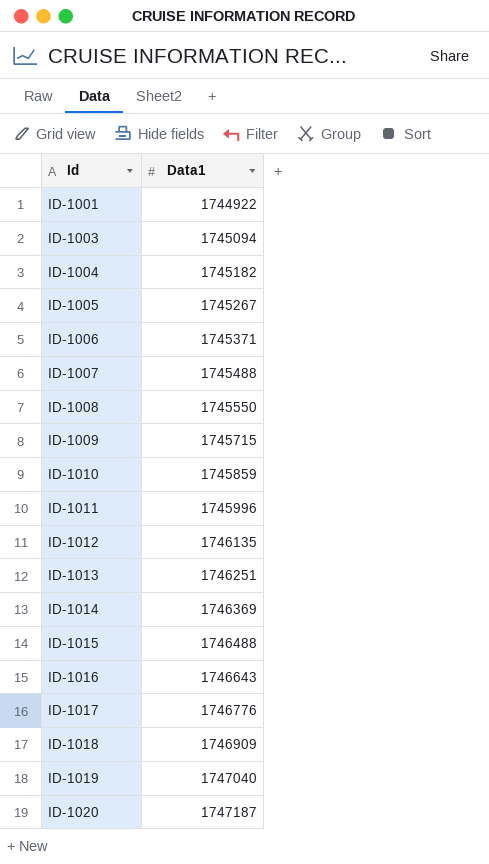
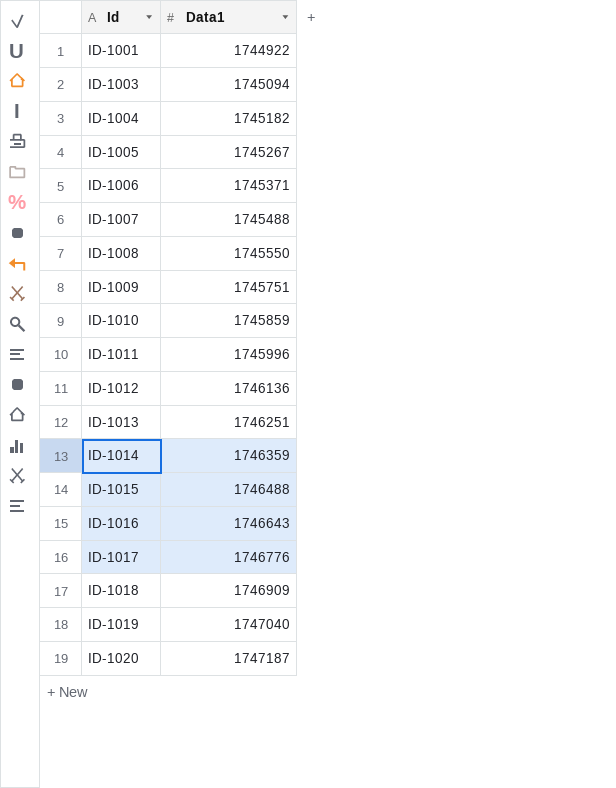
ID-1009 | Data1: 1745715 -> 1745751
ID-1012 | Data1: 1746135 -> 1746136
ID-1014 | Data1: 1746369 -> 1746359

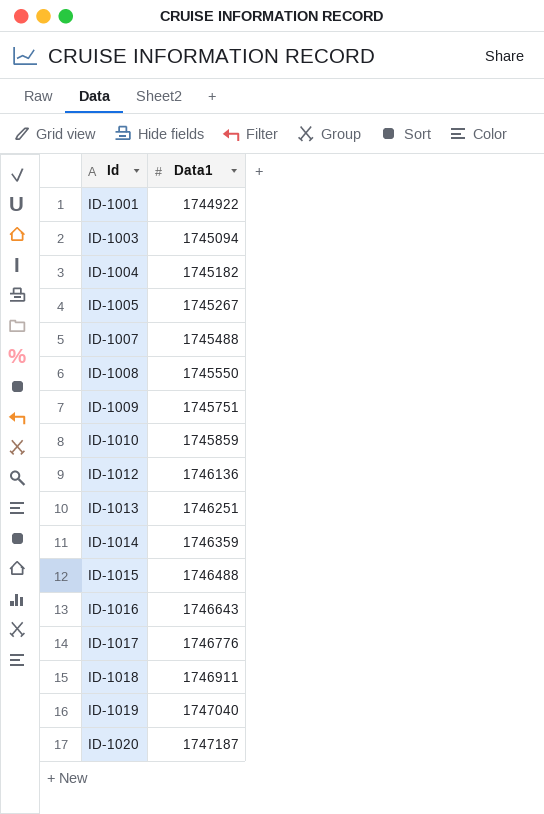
row ID-1006: 1745371 -> none
row ID-1011: 1745996 -> none
ID-1018 | Data1: 1746909 -> 1746911

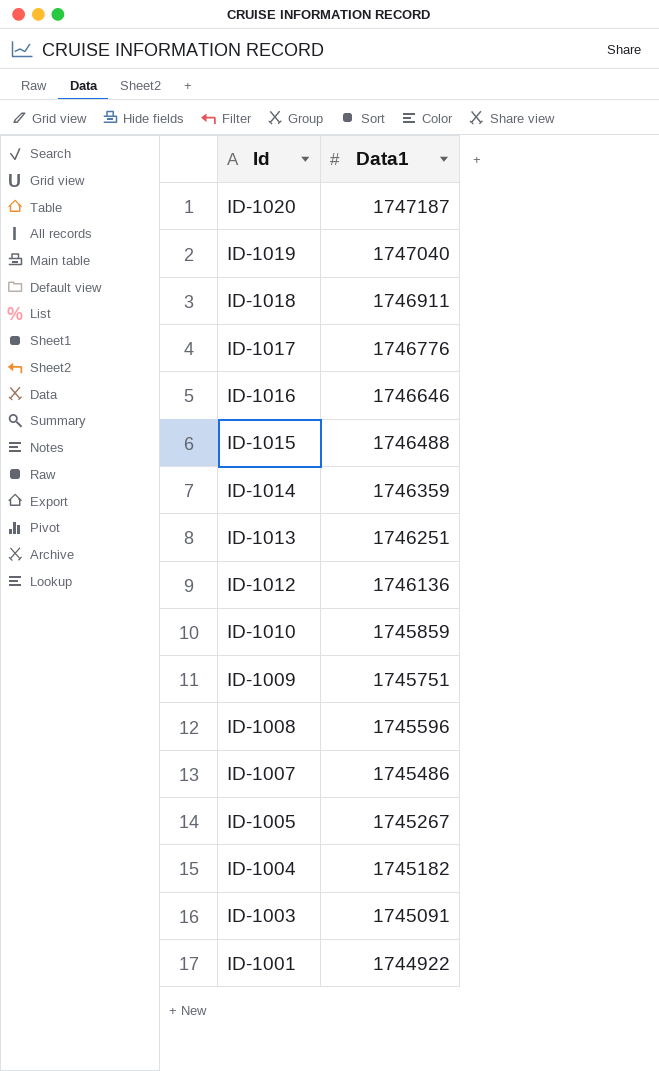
row order: Id ascending -> Id descending
ID-1016 | Data1: 1746643 -> 1746646
ID-1008 | Data1: 1745550 -> 1745596
ID-1007 | Data1: 1745488 -> 1745486
ID-1003 | Data1: 1745094 -> 1745091

